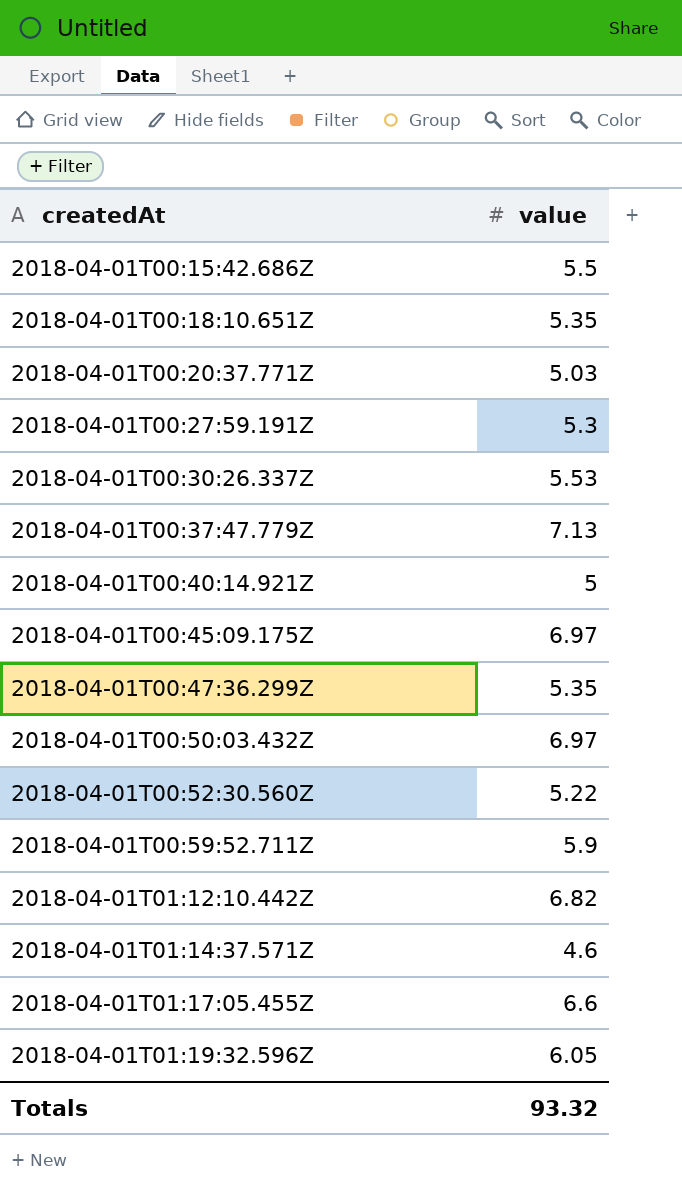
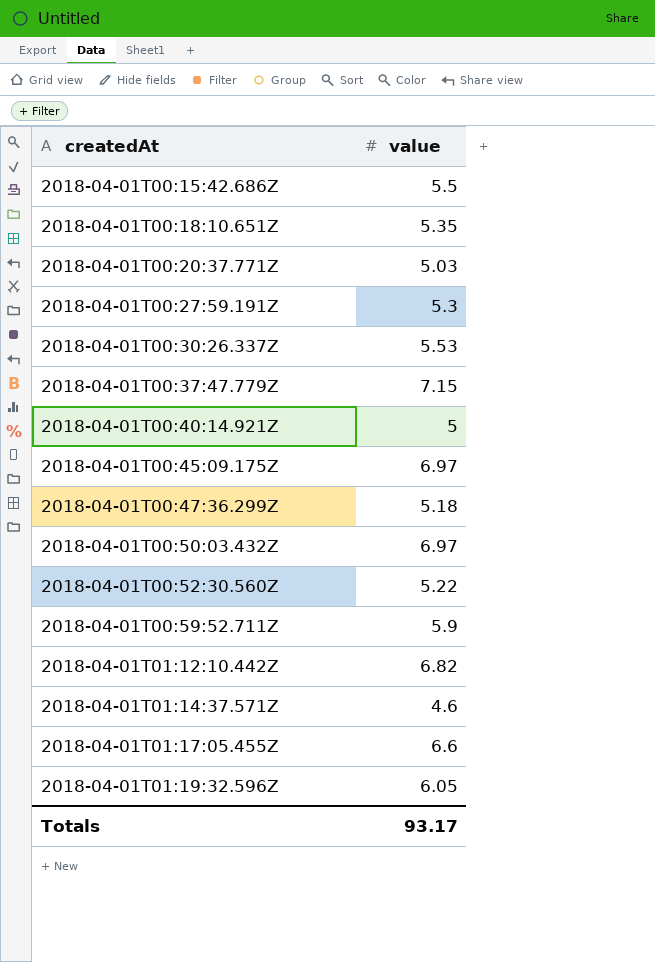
2018-04-01T00:37:47.779Z | value: 7.13 -> 7.15
2018-04-01T00:47:36.299Z | value: 5.35 -> 5.18
Totals | value: 93.32 -> 93.17

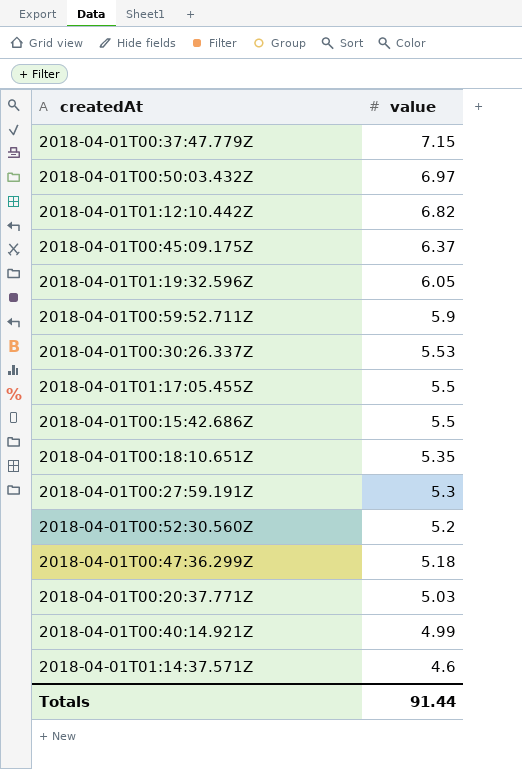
row order: createdAt ascending -> value descending
2018-04-01T00:45:09.175Z | value: 6.97 -> 6.37
2018-04-01T01:17:05.455Z | value: 6.6 -> 5.5
2018-04-01T00:52:30.560Z | value: 5.22 -> 5.2
2018-04-01T00:40:14.921Z | value: 5 -> 4.99
Totals | value: 93.17 -> 91.44

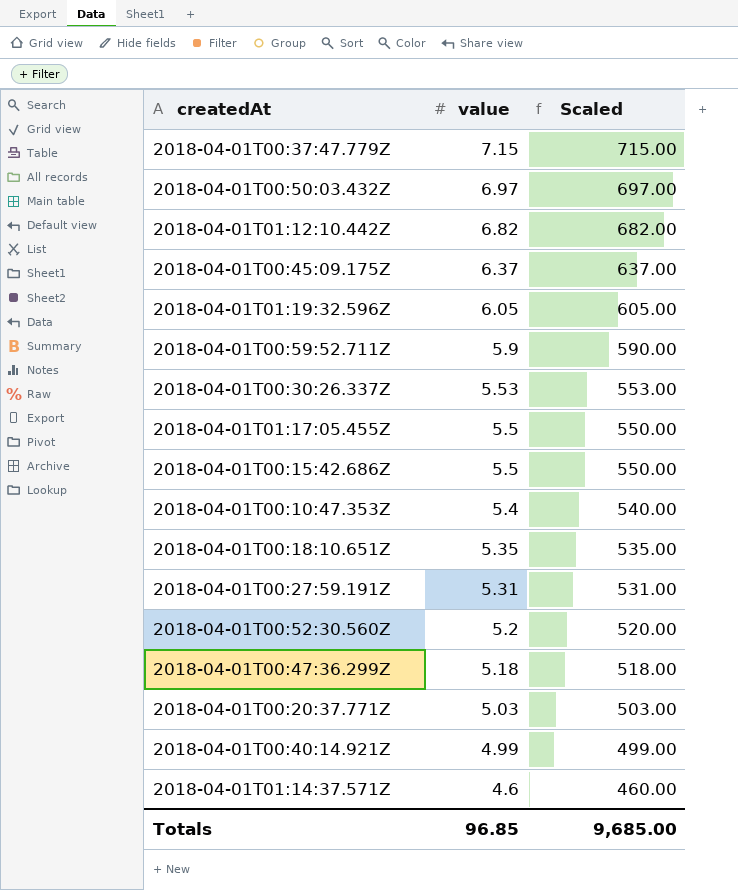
column Scaled | formula: none -> [value] * 100
row 2018-04-01T00:10:47.353Z: none -> 5.4 | 540.00
2018-04-01T00:27:59.191Z | value: 5.3 -> 5.31
Totals | value: 91.44 -> 96.85

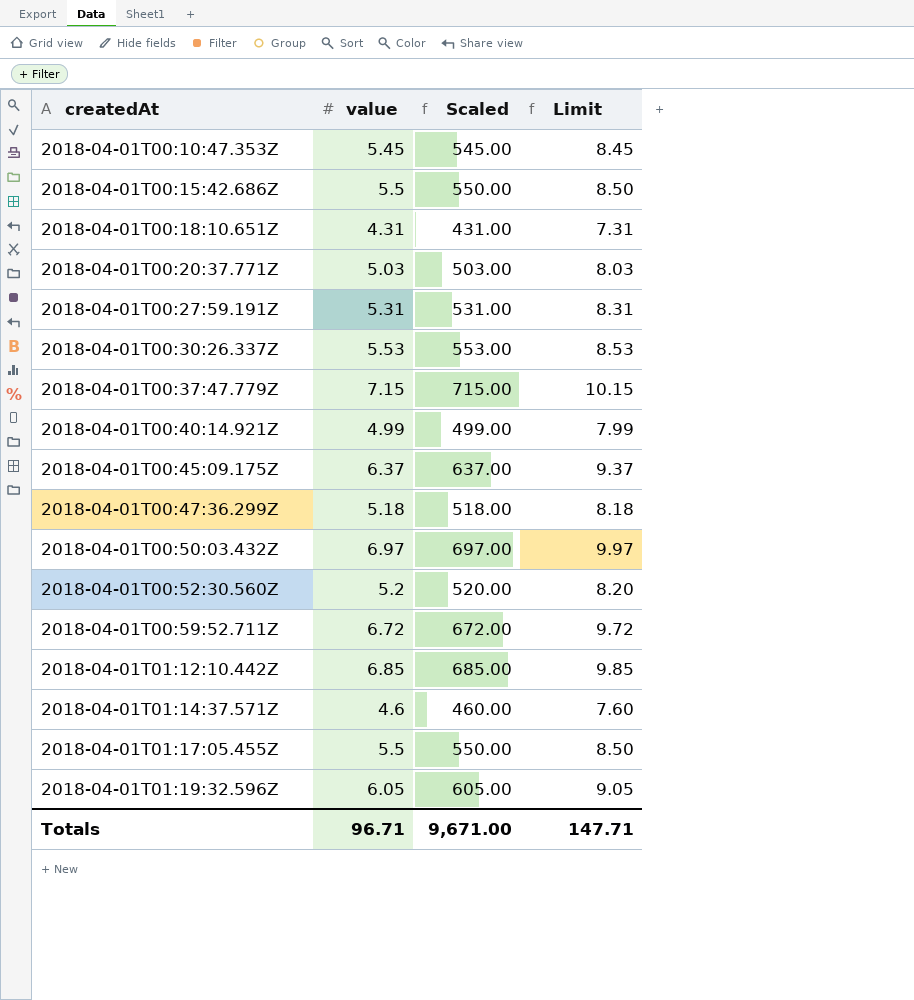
row order: value descending -> createdAt ascending
column Limit | formula: none -> [value] + 3
2018-04-01T00:10:47.353Z | value: 5.4 -> 5.45
2018-04-01T00:10:47.353Z | Scaled: 540.00 -> 545.00
2018-04-01T00:18:10.651Z | value: 5.35 -> 4.31
2018-04-01T00:18:10.651Z | Scaled: 535.00 -> 431.00
2018-04-01T00:59:52.711Z | value: 5.9 -> 6.72
2018-04-01T00:59:52.711Z | Scaled: 590.00 -> 672.00
2018-04-01T01:12:10.442Z | value: 6.82 -> 6.85
2018-04-01T01:12:10.442Z | Scaled: 682.00 -> 685.00
Totals | value: 96.85 -> 96.71
Totals | Scaled: 9,685.00 -> 9,671.00

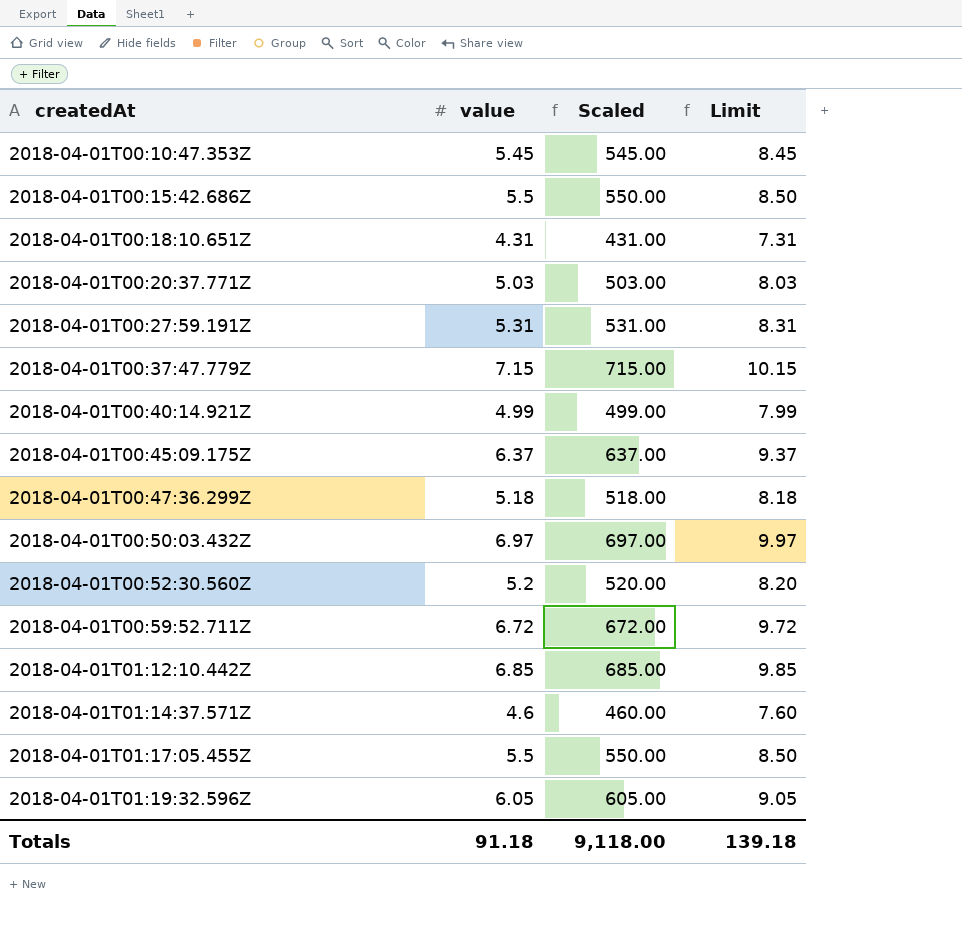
row 2018-04-01T00:30:26.337Z: 5.53 | 553.00 | 8.53 -> none
Totals | value: 96.71 -> 91.18
Totals | Scaled: 9,671.00 -> 9,118.00
Totals | Limit: 147.71 -> 139.18

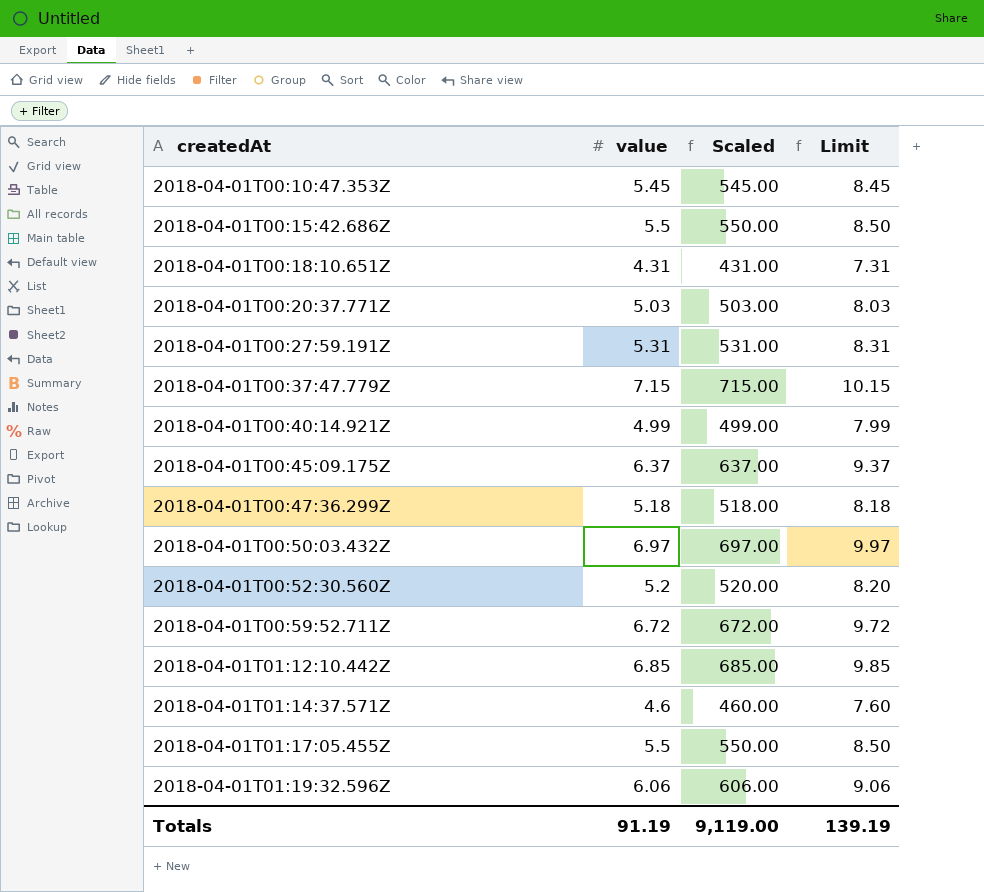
2018-04-01T01:19:32.596Z | value: 6.05 -> 6.06
2018-04-01T01:19:32.596Z | Scaled: 605.00 -> 606.00
2018-04-01T01:19:32.596Z | Limit: 9.05 -> 9.06
Totals | value: 91.18 -> 91.19
Totals | Scaled: 9,118.00 -> 9,119.00
Totals | Limit: 139.18 -> 139.19

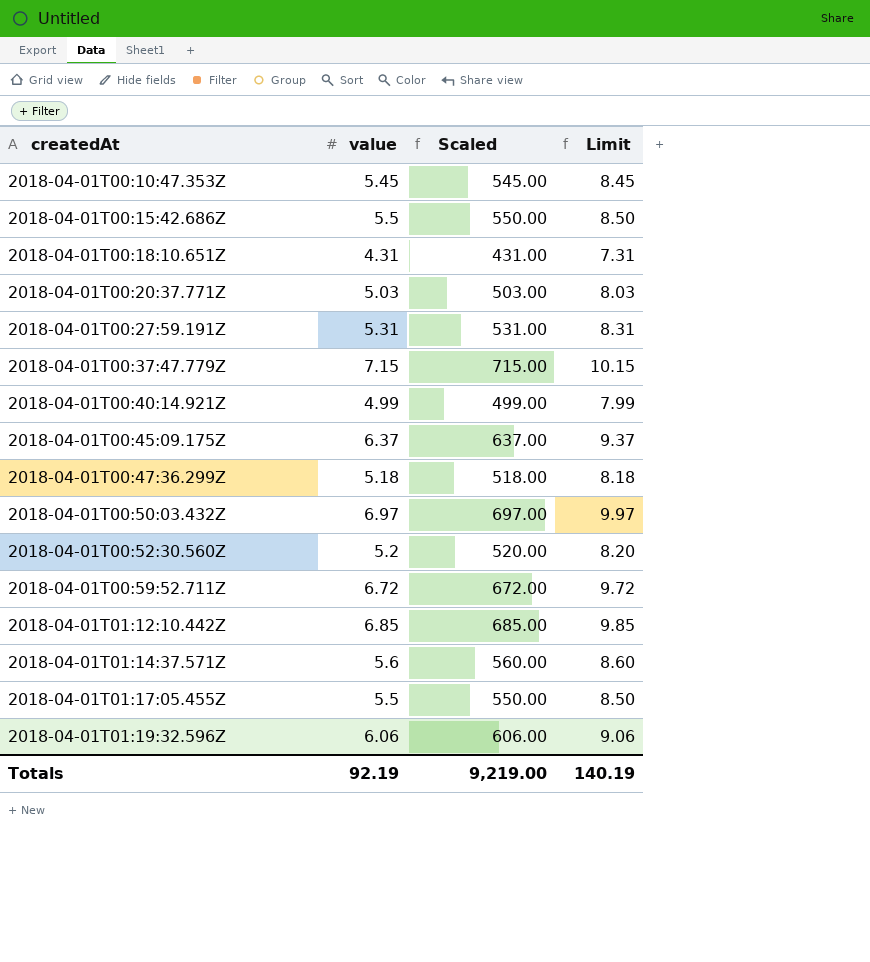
2018-04-01T01:14:37.571Z | value: 4.6 -> 5.6
2018-04-01T01:14:37.571Z | Scaled: 460.00 -> 560.00
2018-04-01T01:14:37.571Z | Limit: 7.60 -> 8.60
Totals | value: 91.19 -> 92.19
Totals | Scaled: 9,119.00 -> 9,219.00
Totals | Limit: 139.19 -> 140.19

